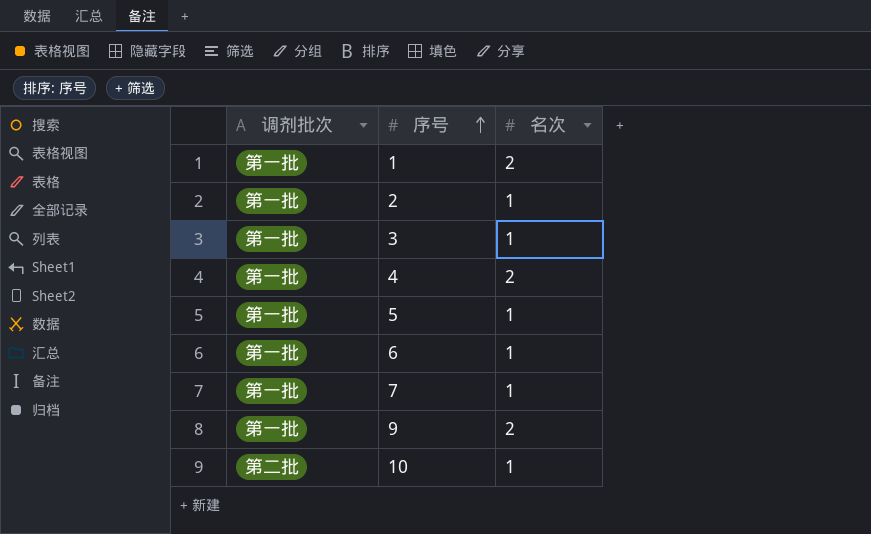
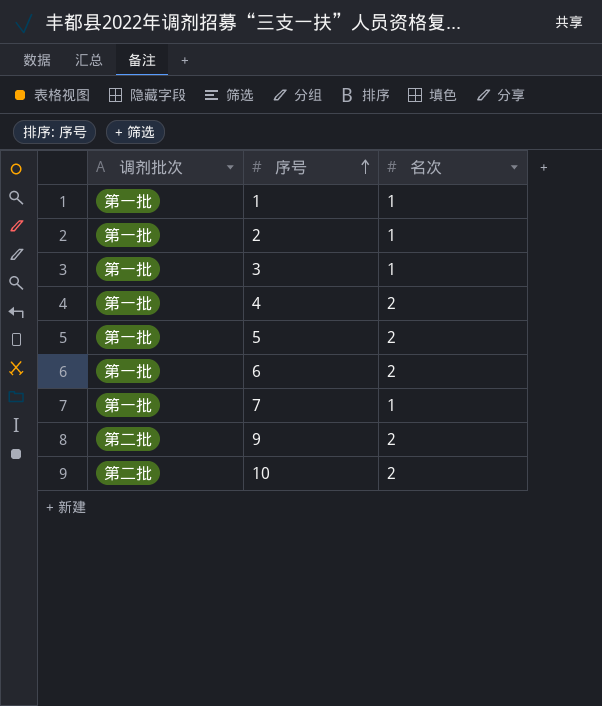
1 | 名次: 2 -> 1
5 | 名次: 1 -> 2
6 | 名次: 1 -> 2
9 | 调剂批次: 第一批 -> 第二批
10 | 名次: 1 -> 2

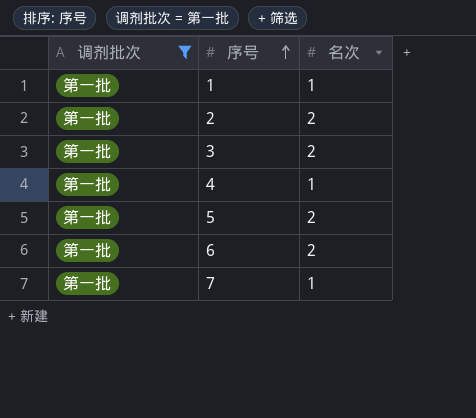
filter: none -> 调剂批次 = 第一批
2 | 名次: 1 -> 2
3 | 名次: 1 -> 2
4 | 名次: 2 -> 1

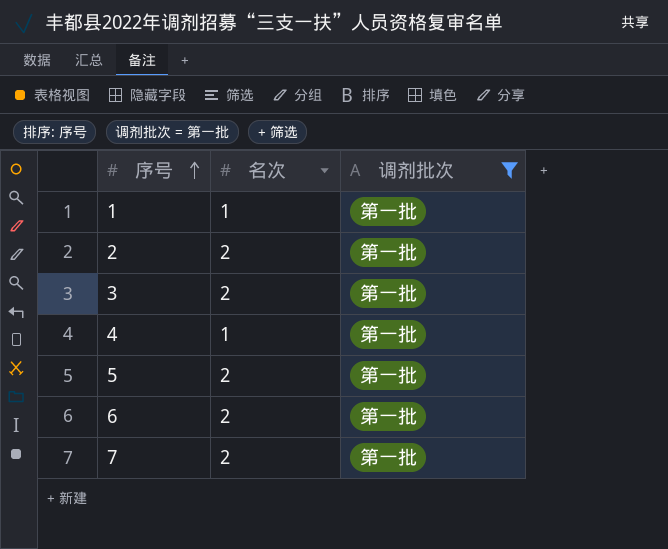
column 调剂批次 | position: 1 -> 3
7 | 名次: 1 -> 2

